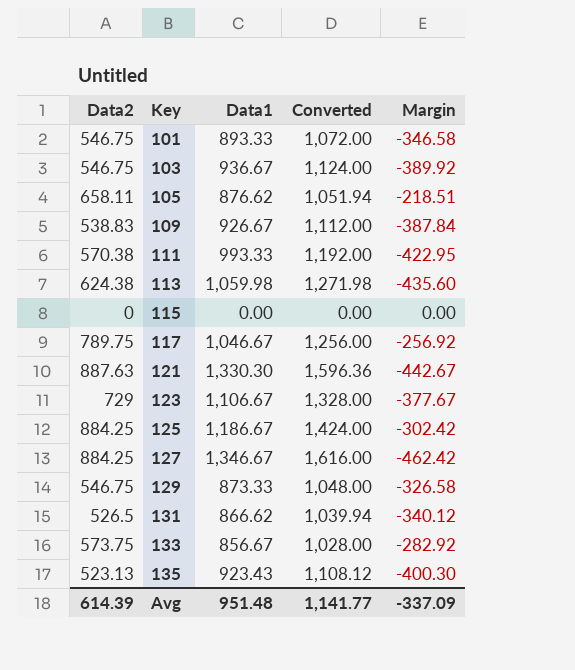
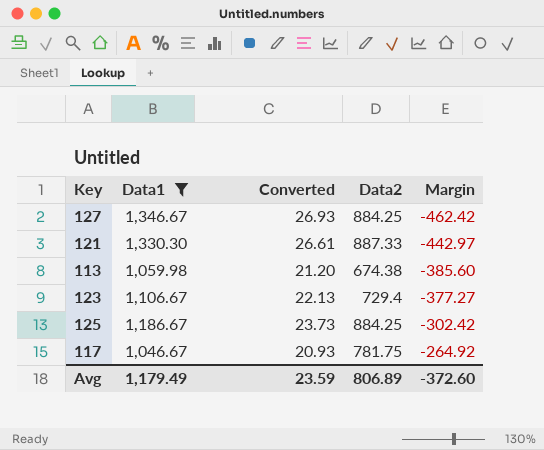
filter: none -> Data1 >= 1,046.67
row order: Key ascending -> Margin ascending
column Converted | formula: [Data1] * 1.2 -> [Data1] * 0.02
column Data2 | position: 1 -> 4
121 | Data2: 887.63 -> 887.33
121 | Margin: -442.67 -> -442.97
113 | Data2: 624.38 -> 674.38
113 | Margin: -435.60 -> -385.60
123 | Data2: 729 -> 729.4
123 | Margin: -377.67 -> -377.27
117 | Data2: 789.75 -> 781.75
117 | Margin: -256.92 -> -264.92
Avg | Data1: 951.48 -> 1,179.49
Avg | Converted: 1,141.77 -> 23.59
Avg | Data2: 614.39 -> 806.89
Avg | Margin: -337.09 -> -372.60

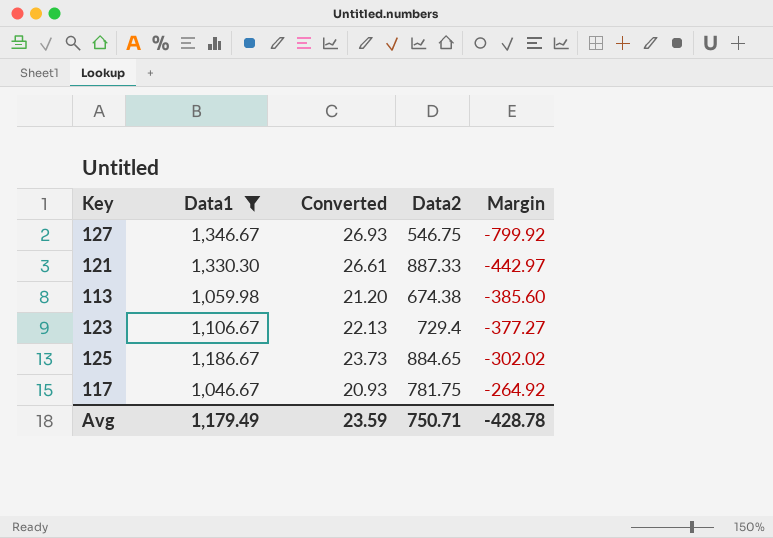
127 | Data2: 884.25 -> 546.75
127 | Margin: -462.42 -> -799.92
125 | Data2: 884.25 -> 884.65
125 | Margin: -302.42 -> -302.02
Avg | Data2: 806.89 -> 750.71
Avg | Margin: -372.60 -> -428.78

